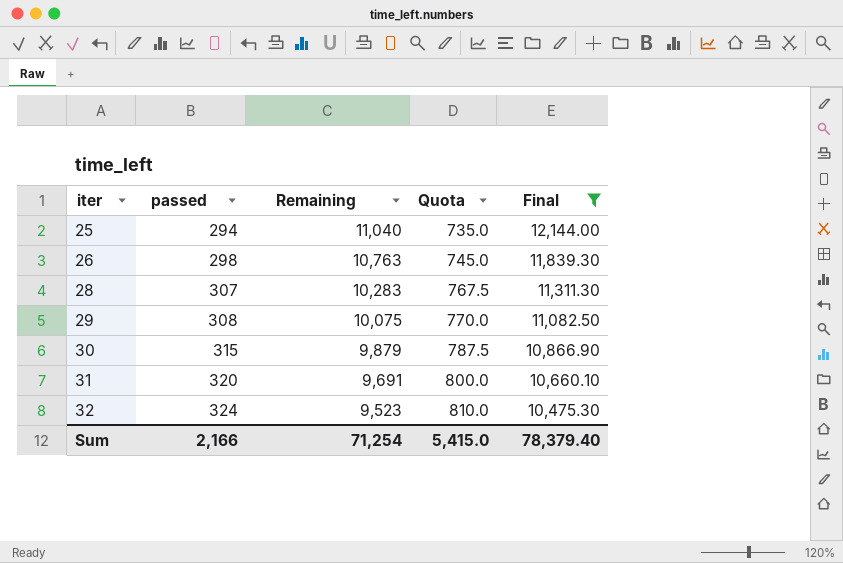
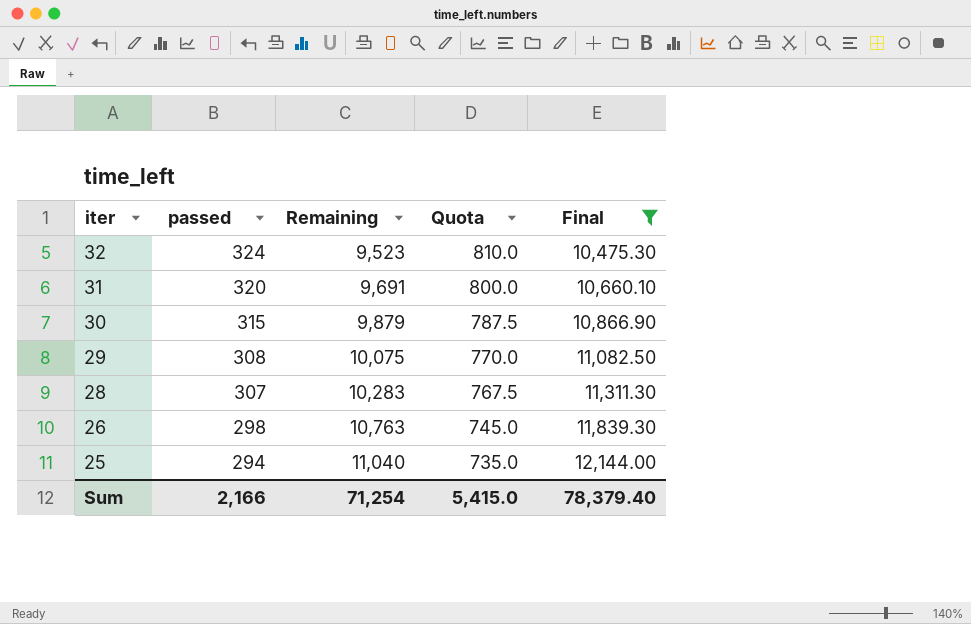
row order: iter ascending -> iter descending

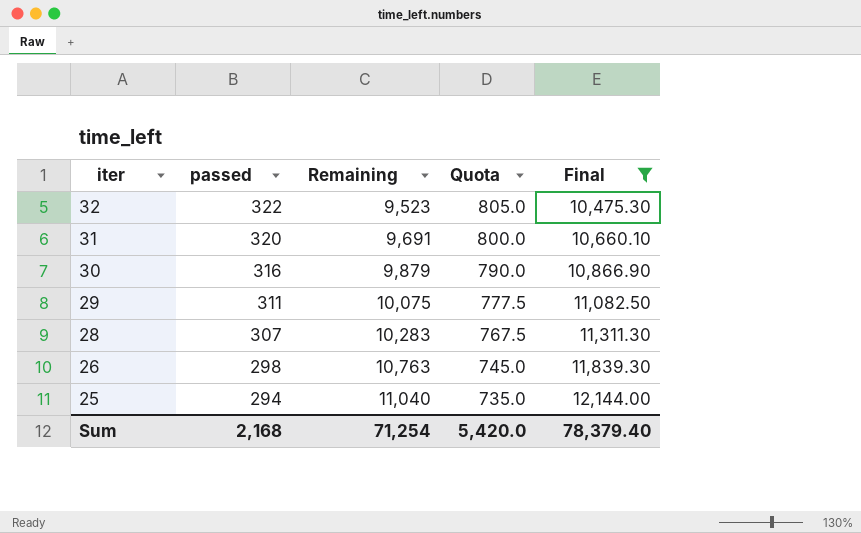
32 | passed: 324 -> 322
32 | Quota: 810.0 -> 805.0
30 | passed: 315 -> 316
30 | Quota: 787.5 -> 790.0
29 | passed: 308 -> 311
29 | Quota: 770.0 -> 777.5
Sum | passed: 2,166 -> 2,168
Sum | Quota: 5,415.0 -> 5,420.0

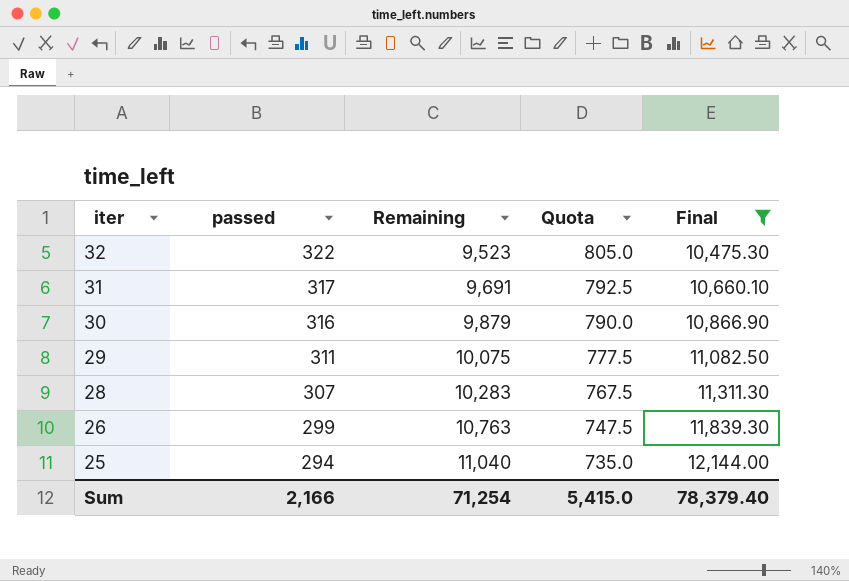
31 | passed: 320 -> 317
31 | Quota: 800.0 -> 792.5
26 | passed: 298 -> 299
26 | Quota: 745.0 -> 747.5
Sum | passed: 2,168 -> 2,166
Sum | Quota: 5,420.0 -> 5,415.0

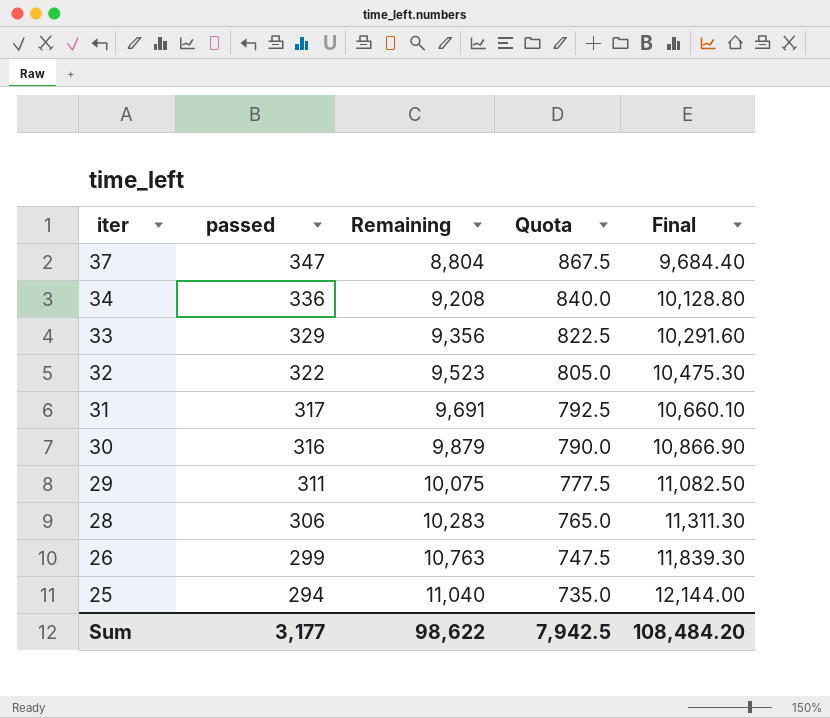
filter: Final >= 10,475.30 -> none
28 | passed: 307 -> 306
28 | Quota: 767.5 -> 765.0
Sum | passed: 2,166 -> 3,177
Sum | Remaining: 71,254 -> 98,622
Sum | Quota: 5,415.0 -> 7,942.5
Sum | Final: 78,379.40 -> 108,484.20

